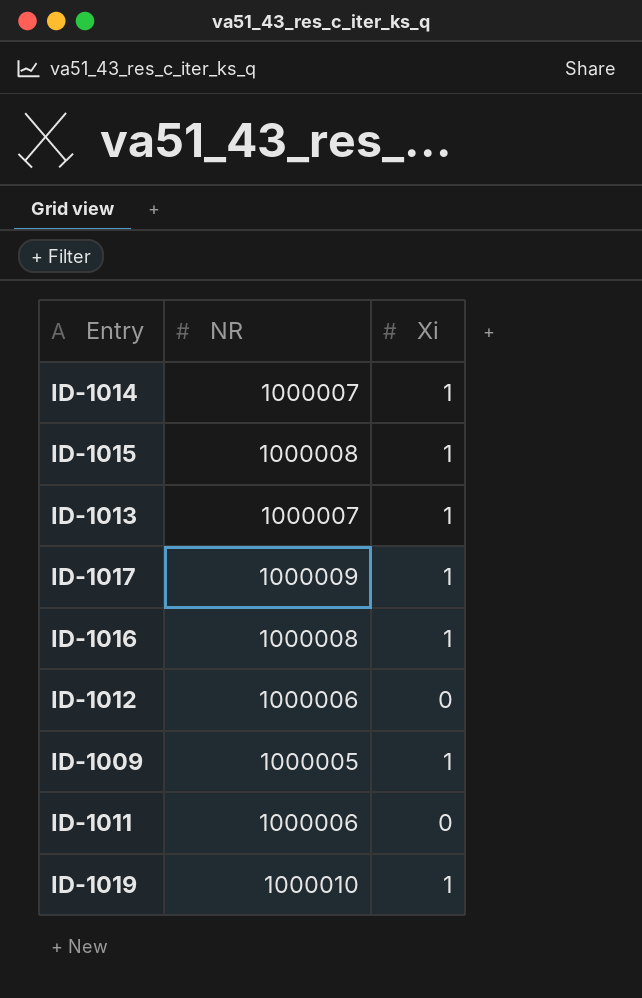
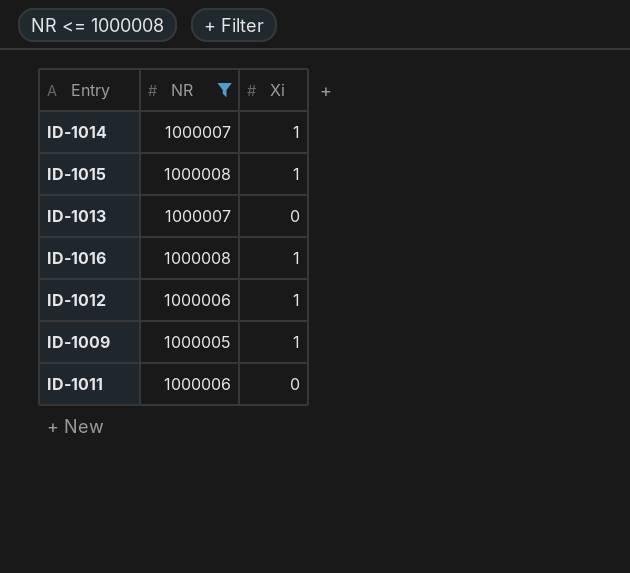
filter: none -> NR <= 1000008
ID-1013 | Xi: 1 -> 0
ID-1012 | Xi: 0 -> 1

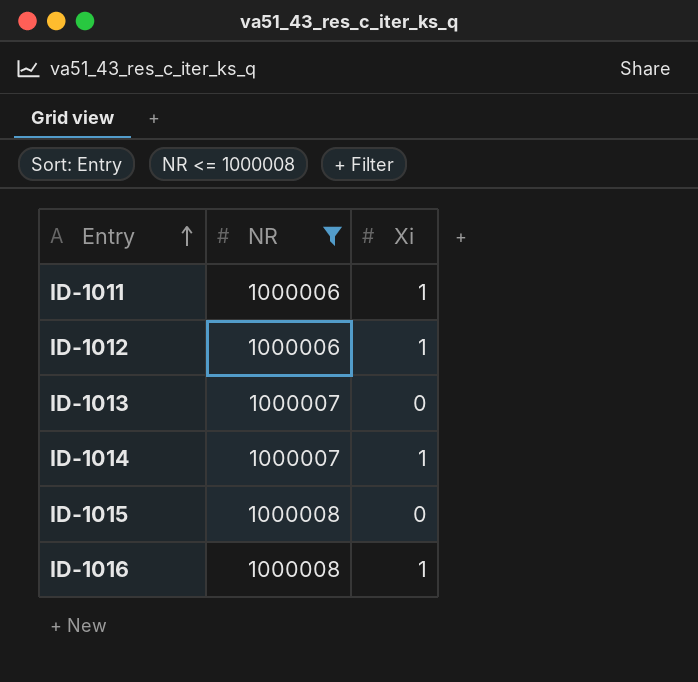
row order: none -> Entry ascending
row ID-1009: 1000005 | 1 -> none
ID-1011 | Xi: 0 -> 1
ID-1015 | Xi: 1 -> 0

